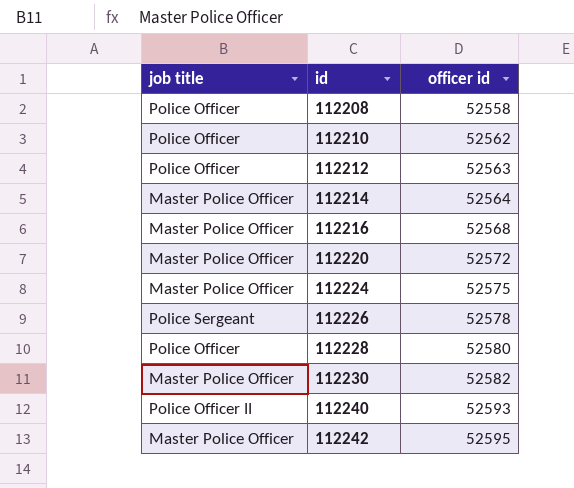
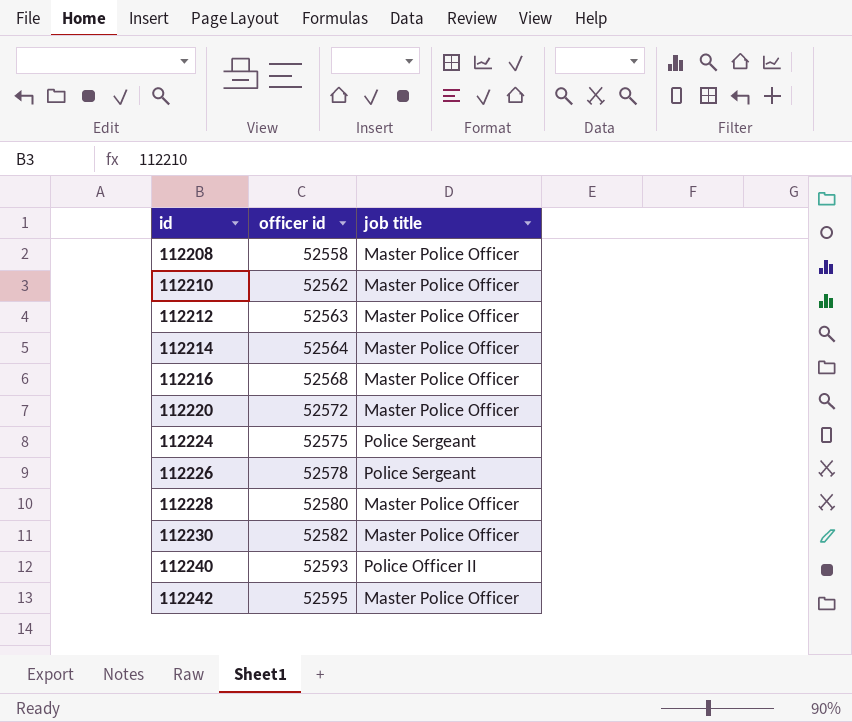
column job title | position: 1 -> 3
112208 | job title: Police Officer -> Master Police Officer
112210 | job title: Police Officer -> Master Police Officer
112212 | job title: Police Officer -> Master Police Officer
112224 | job title: Master Police Officer -> Police Sergeant
112228 | job title: Police Officer -> Master Police Officer

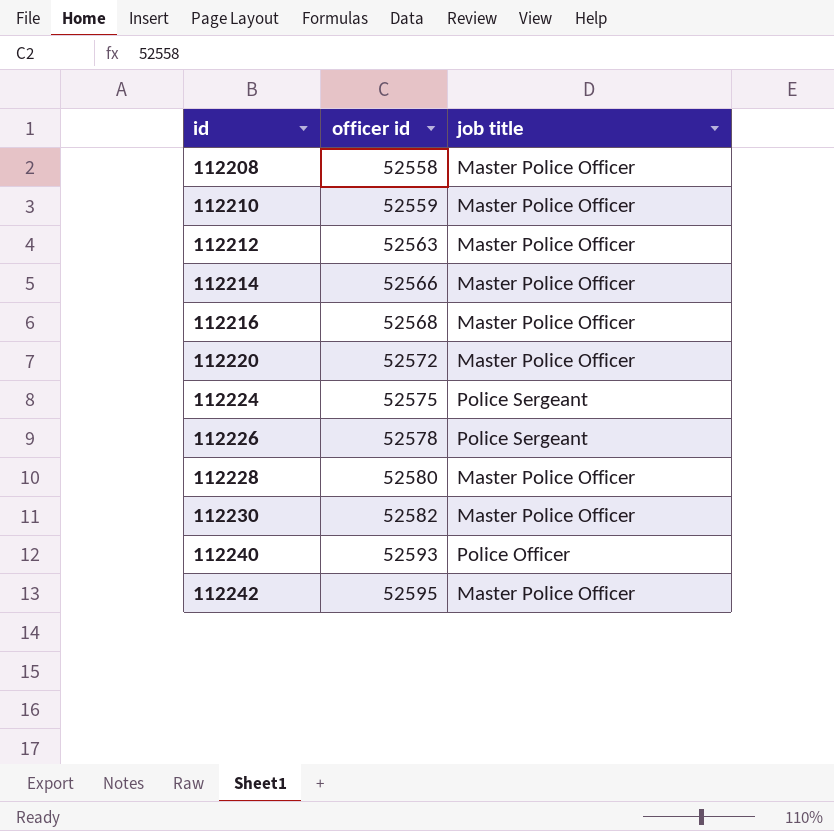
112210 | officer id: 52562 -> 52559
112214 | officer id: 52564 -> 52566
112240 | job title: Police Officer II -> Police Officer

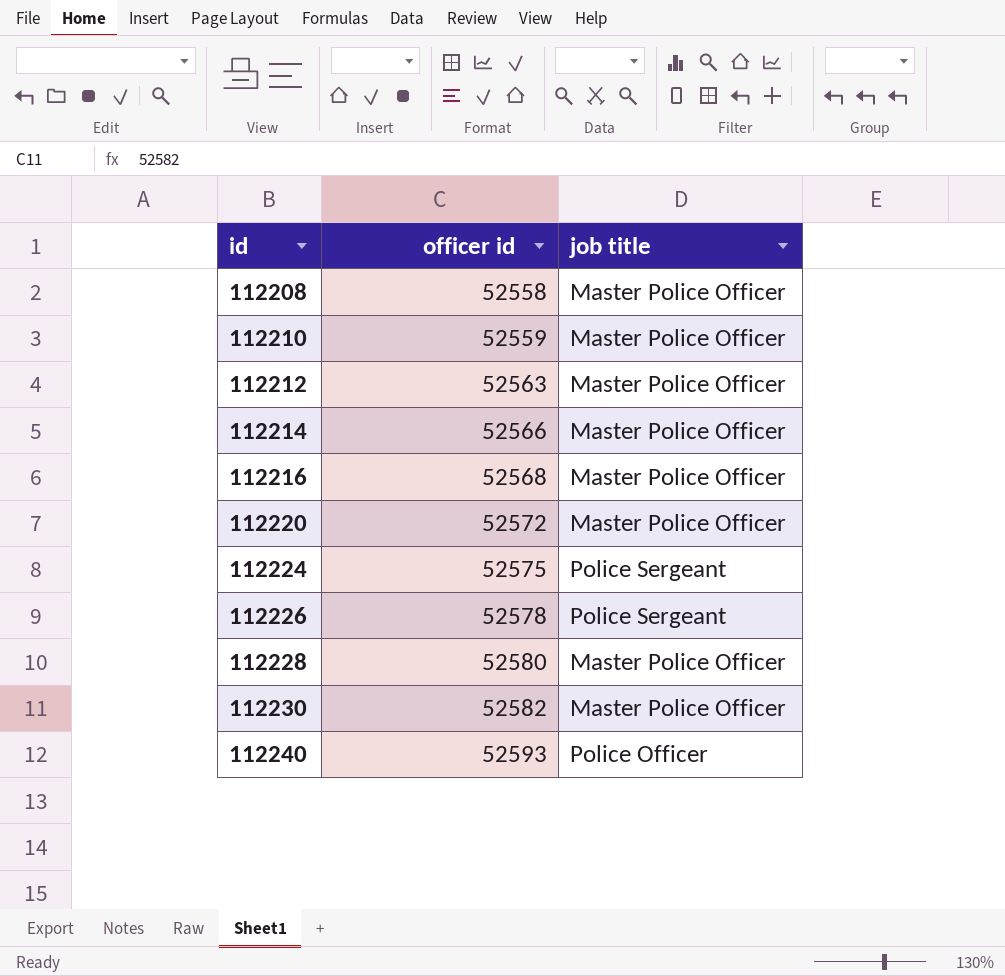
row 112242: 52595 | Master Police Officer -> none

